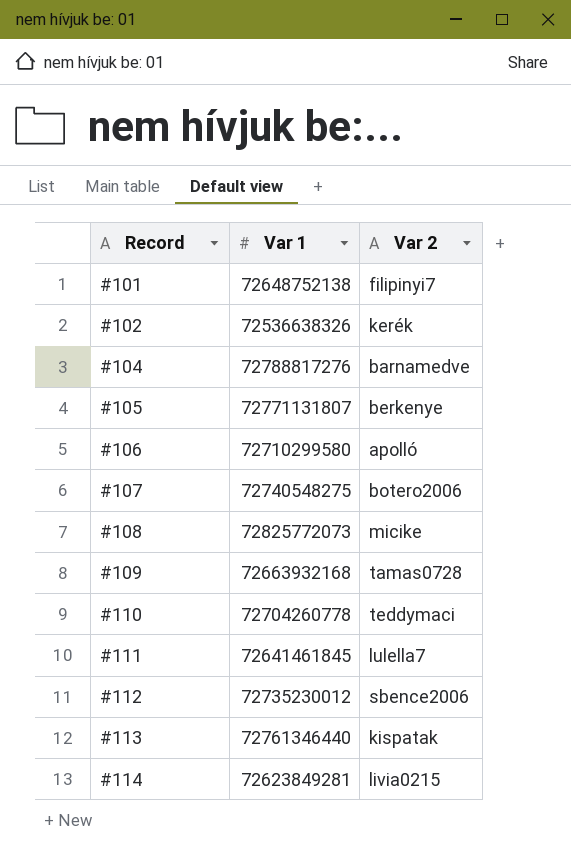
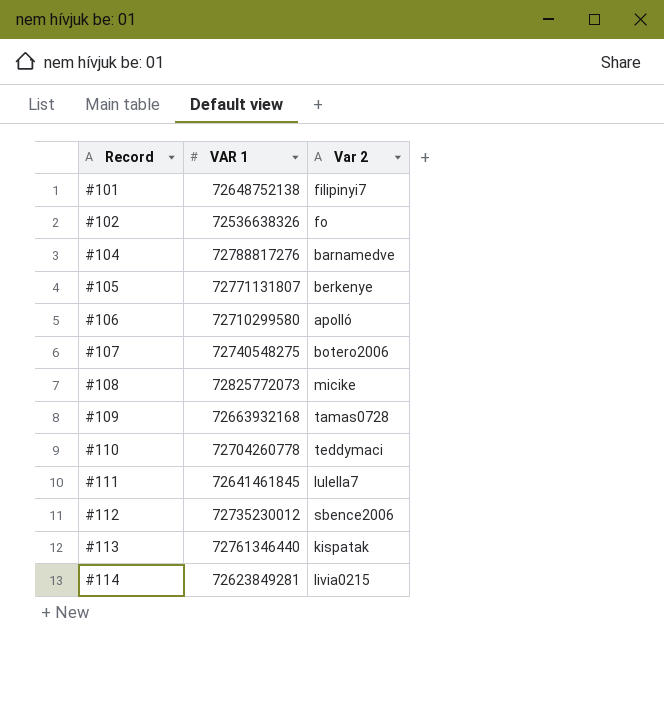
column name: Var 1 -> VAR 1
#102 | Var 2: kerék -> fo

